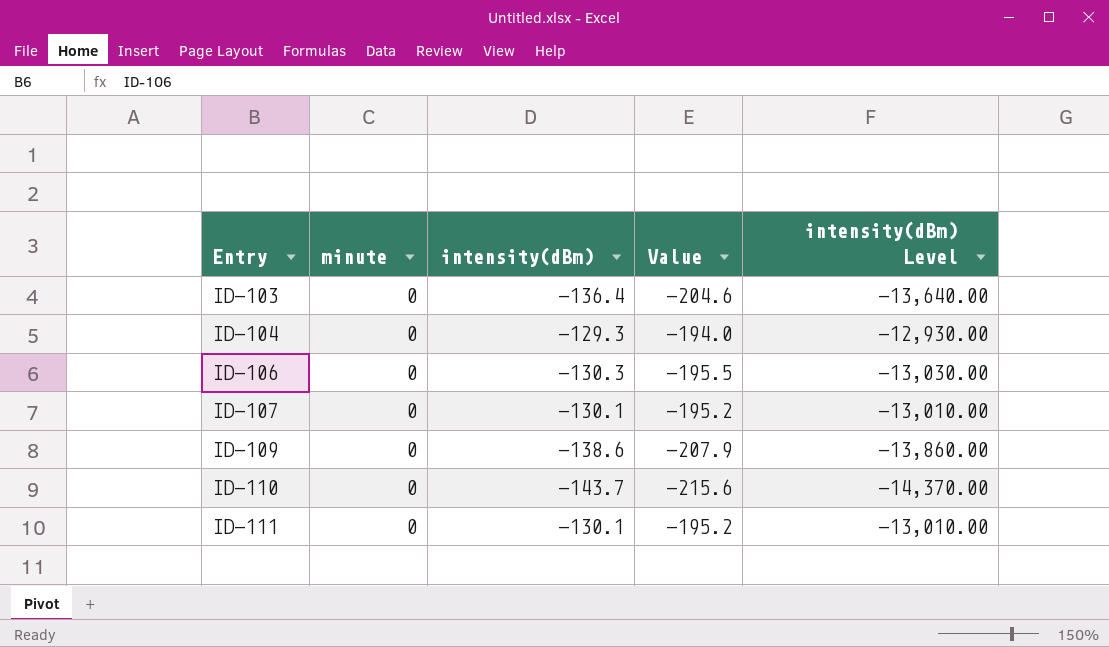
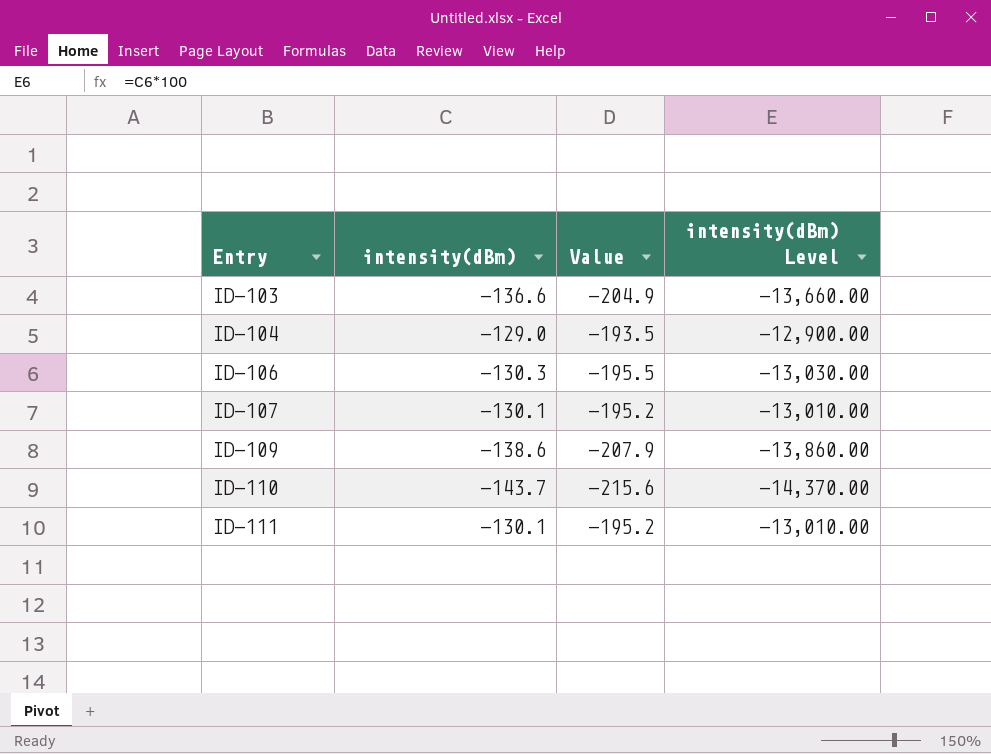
column minute | position: 2 -> none
ID-103 | intensity(dBm): -136.4 -> -136.6
ID-103 | Value: -204.6 -> -204.9
ID-103 | intensity(dBm) Level: -13,640.00 -> -13,660.00
ID-104 | intensity(dBm): -129.3 -> -129.0
ID-104 | Value: -194.0 -> -193.5
ID-104 | intensity(dBm) Level: -12,930.00 -> -12,900.00

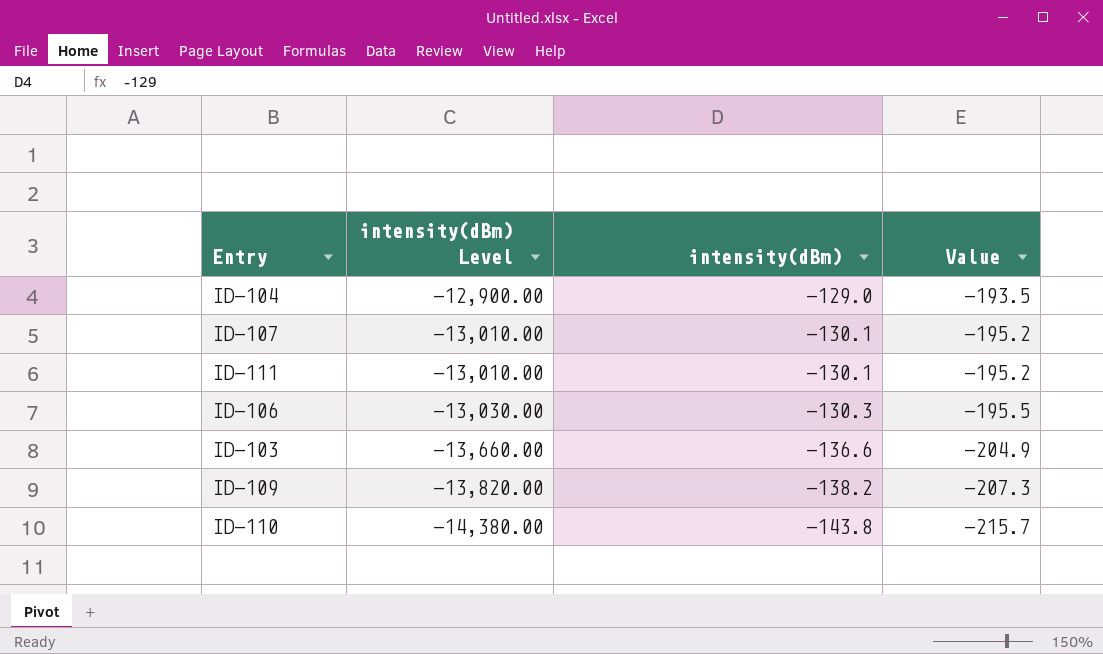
row order: Entry ascending -> intensity(dBm) Level descending
column intensity(dBm) Level | position: 4 -> 2
ID-109 | intensity(dBm) Level: -13,860.00 -> -13,820.00
ID-109 | intensity(dBm): -138.6 -> -138.2
ID-109 | Value: -207.9 -> -207.3
ID-110 | intensity(dBm) Level: -14,370.00 -> -14,380.00
ID-110 | intensity(dBm): -143.7 -> -143.8
ID-110 | Value: -215.6 -> -215.7

